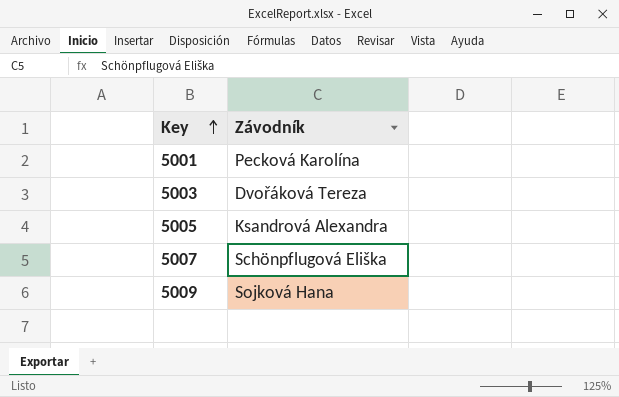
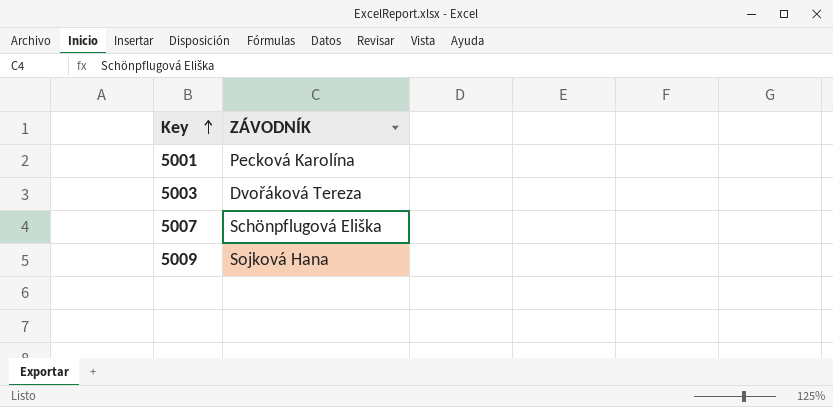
column name: Závodník -> ZÁVODNÍK
row 5005: Ksandrová Alexandra -> none

